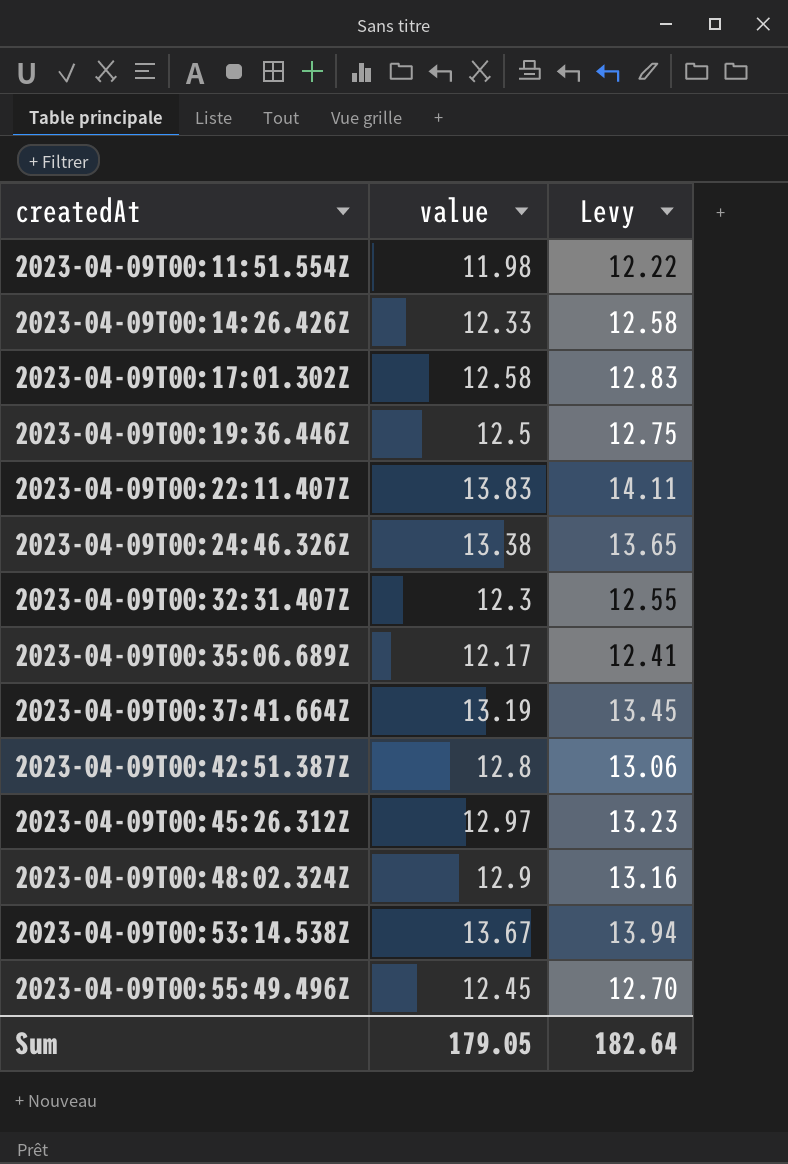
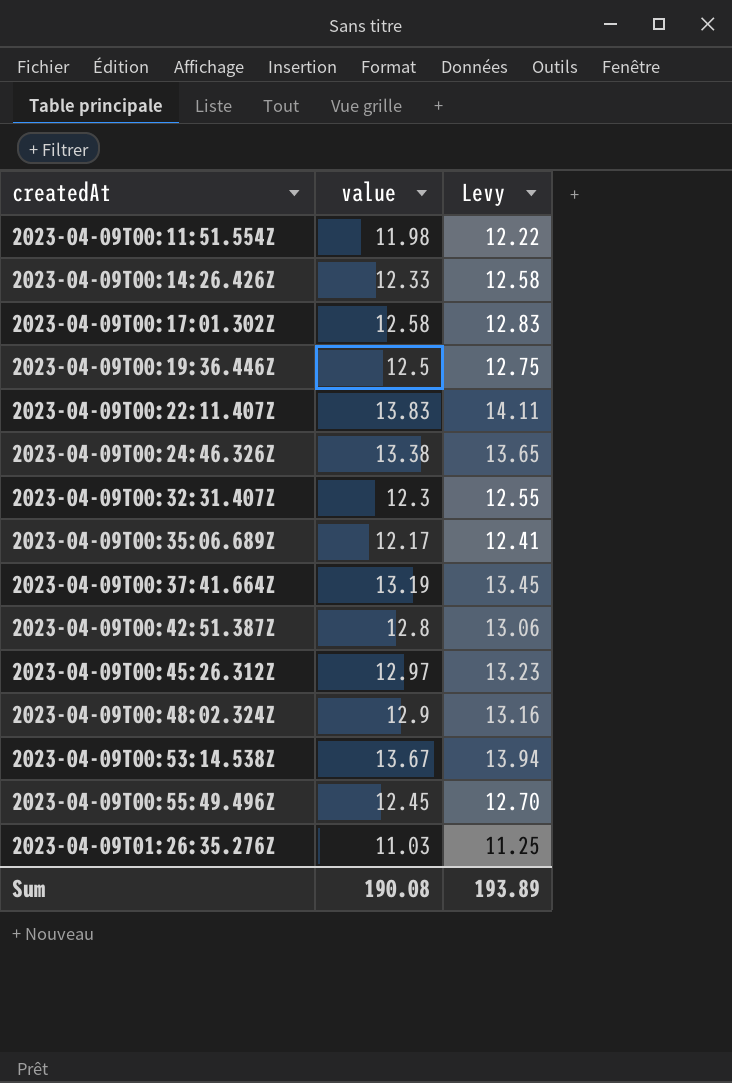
row 2023-04-09T01:26:35.276Z: none -> 11.03 | 11.25
Sum | value: 179.05 -> 190.08
Sum | Levy: 182.64 -> 193.89

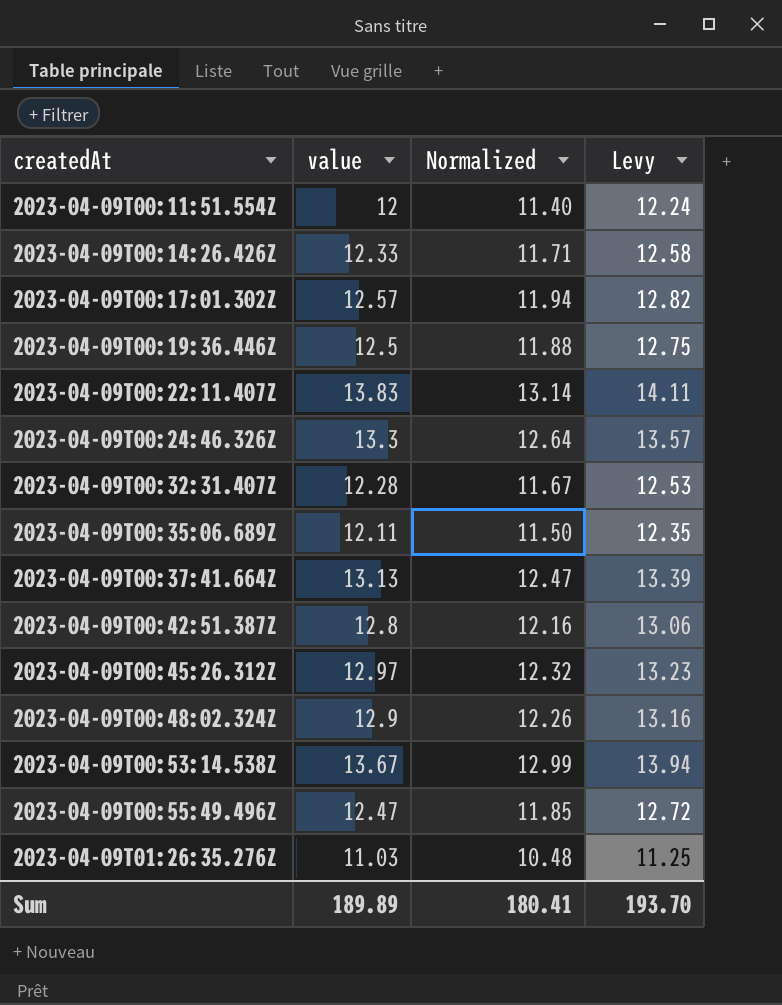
column Normalized | formula: none -> [value] * 0.95
2023-04-09T00:11:51.554Z | value: 11.98 -> 12
2023-04-09T00:11:51.554Z | Levy: 12.22 -> 12.24
2023-04-09T00:17:01.302Z | value: 12.58 -> 12.57
2023-04-09T00:17:01.302Z | Levy: 12.83 -> 12.82
2023-04-09T00:24:46.326Z | value: 13.38 -> 13.3
2023-04-09T00:24:46.326Z | Levy: 13.65 -> 13.57
2023-04-09T00:32:31.407Z | value: 12.3 -> 12.28
2023-04-09T00:32:31.407Z | Levy: 12.55 -> 12.53
2023-04-09T00:35:06.689Z | value: 12.17 -> 12.11
2023-04-09T00:35:06.689Z | Levy: 12.41 -> 12.35
2023-04-09T00:37:41.664Z | value: 13.19 -> 13.13
2023-04-09T00:37:41.664Z | Levy: 13.45 -> 13.39
2023-04-09T00:55:49.496Z | value: 12.45 -> 12.47
2023-04-09T00:55:49.496Z | Levy: 12.70 -> 12.72
Sum | value: 190.08 -> 189.89
Sum | Levy: 193.89 -> 193.70

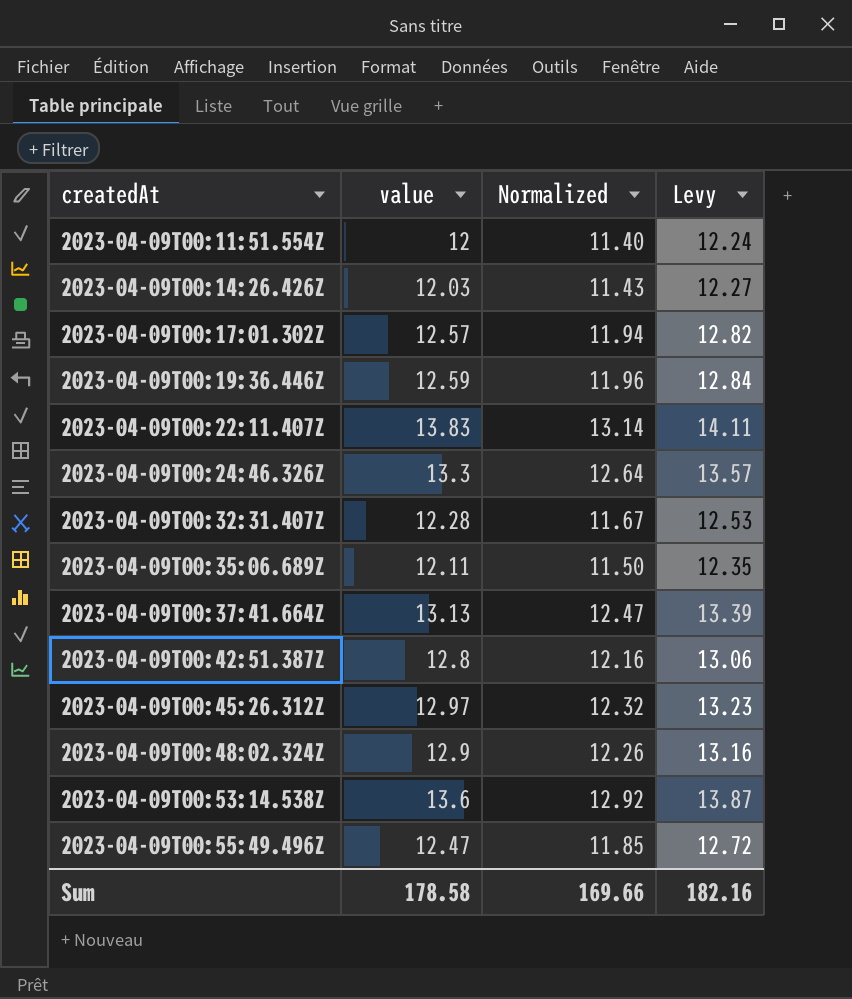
row 2023-04-09T01:26:35.276Z: 11.03 | 10.48 | 11.25 -> none
2023-04-09T00:14:26.426Z | value: 12.33 -> 12.03
2023-04-09T00:14:26.426Z | Normalized: 11.71 -> 11.43
2023-04-09T00:14:26.426Z | Levy: 12.58 -> 12.27
2023-04-09T00:19:36.446Z | value: 12.5 -> 12.59
2023-04-09T00:19:36.446Z | Normalized: 11.88 -> 11.96
2023-04-09T00:19:36.446Z | Levy: 12.75 -> 12.84
2023-04-09T00:53:14.538Z | value: 13.67 -> 13.6
2023-04-09T00:53:14.538Z | Normalized: 12.99 -> 12.92
2023-04-09T00:53:14.538Z | Levy: 13.94 -> 13.87
Sum | value: 189.89 -> 178.58
Sum | Normalized: 180.41 -> 169.66
Sum | Levy: 193.70 -> 182.16

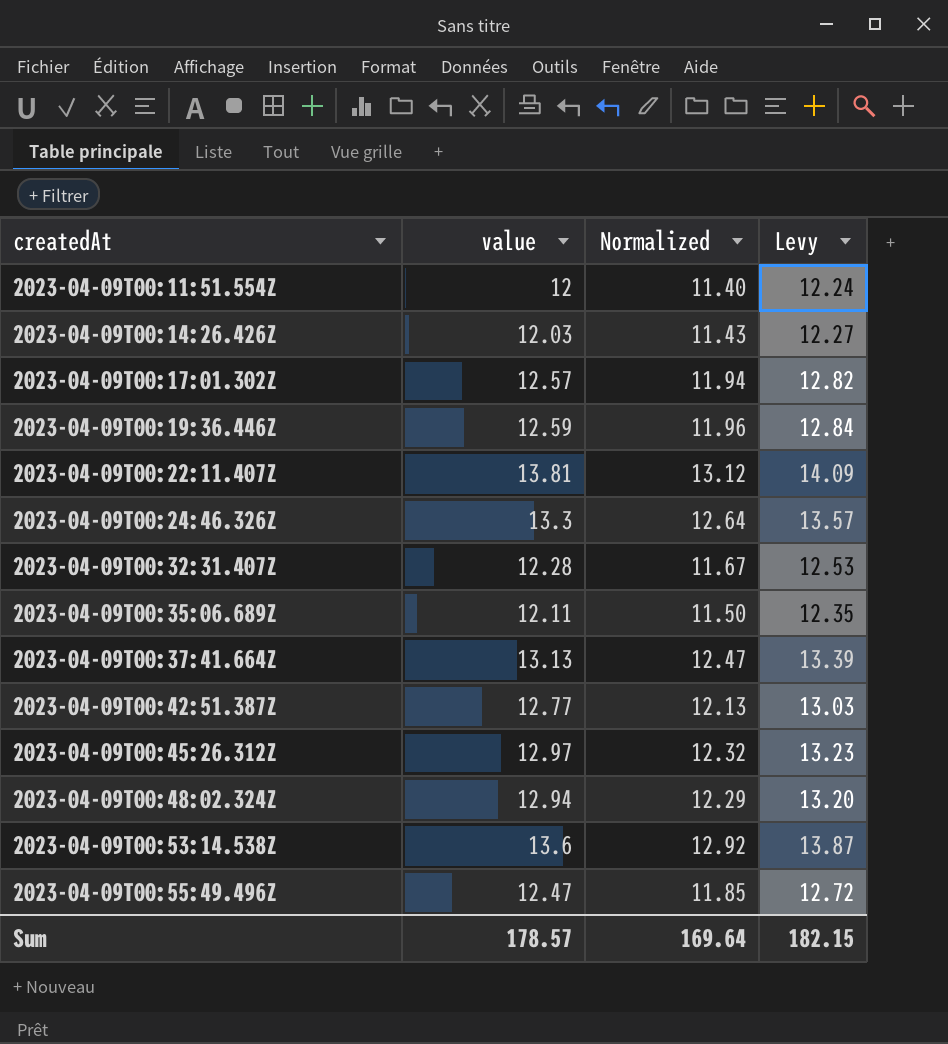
2023-04-09T00:22:11.407Z | value: 13.83 -> 13.81
2023-04-09T00:22:11.407Z | Normalized: 13.14 -> 13.12
2023-04-09T00:22:11.407Z | Levy: 14.11 -> 14.09
2023-04-09T00:42:51.387Z | value: 12.8 -> 12.77
2023-04-09T00:42:51.387Z | Normalized: 12.16 -> 12.13
2023-04-09T00:42:51.387Z | Levy: 13.06 -> 13.03
2023-04-09T00:48:02.324Z | value: 12.9 -> 12.94
2023-04-09T00:48:02.324Z | Normalized: 12.26 -> 12.29
2023-04-09T00:48:02.324Z | Levy: 13.16 -> 13.20
Sum | value: 178.58 -> 178.57
Sum | Normalized: 169.66 -> 169.64
Sum | Levy: 182.16 -> 182.15

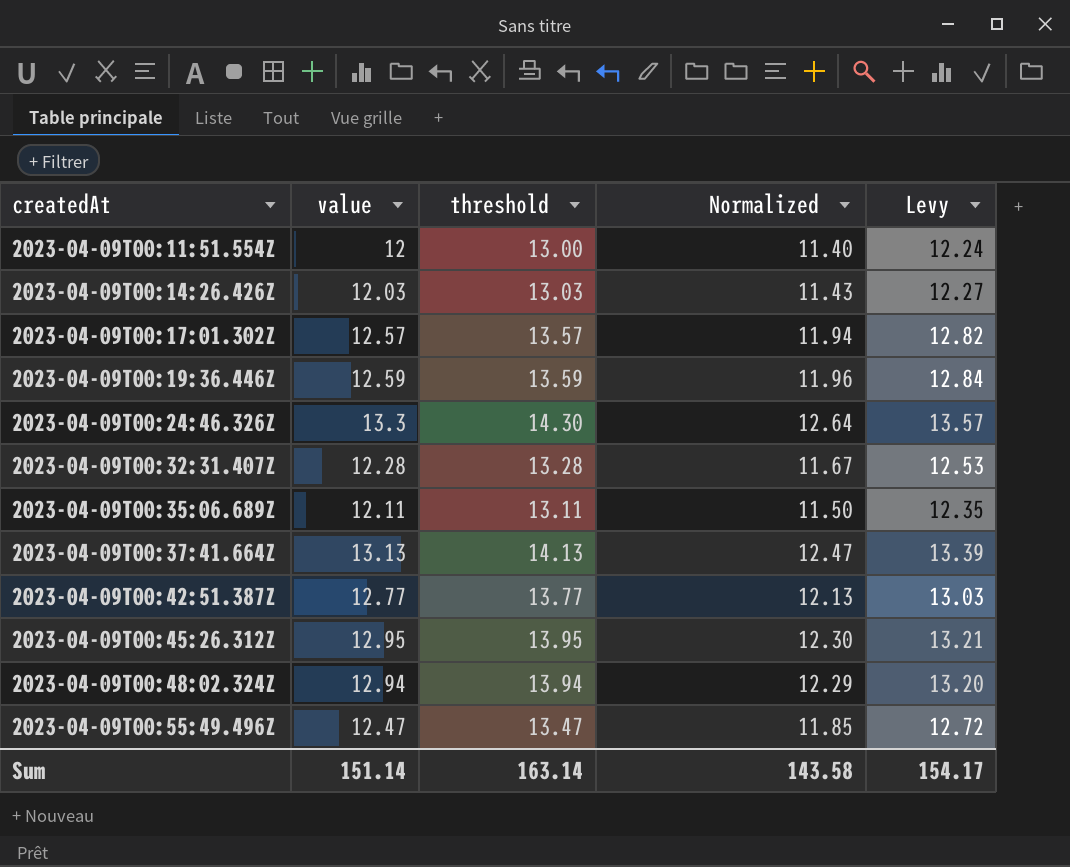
column threshold | formula: none -> [value] + 1
row 2023-04-09T00:22:11.407Z: 13.81 | 13.12 | 14.09 -> none
row 2023-04-09T00:53:14.538Z: 13.6 | 12.92 | 13.87 -> none
2023-04-09T00:45:26.312Z | value: 12.97 -> 12.95
2023-04-09T00:45:26.312Z | Normalized: 12.32 -> 12.30
2023-04-09T00:45:26.312Z | Levy: 13.23 -> 13.21
Sum | value: 178.57 -> 151.14
Sum | Normalized: 169.64 -> 143.58
Sum | Levy: 182.15 -> 154.17

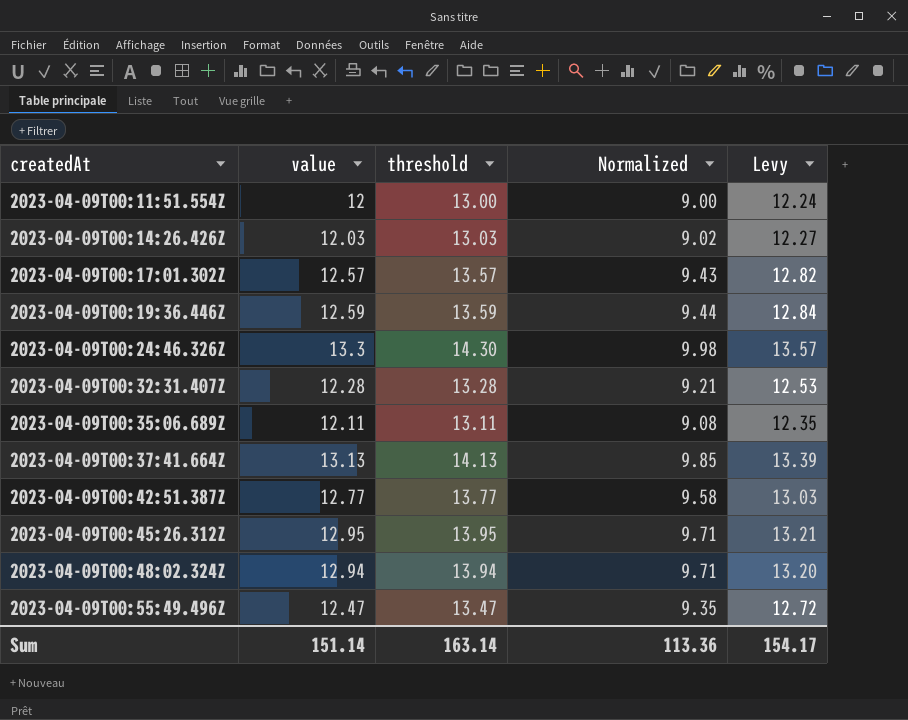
column Normalized | formula: [value] * 0.95 -> [value] * 0.75
Sum | Normalized: 143.58 -> 113.36

